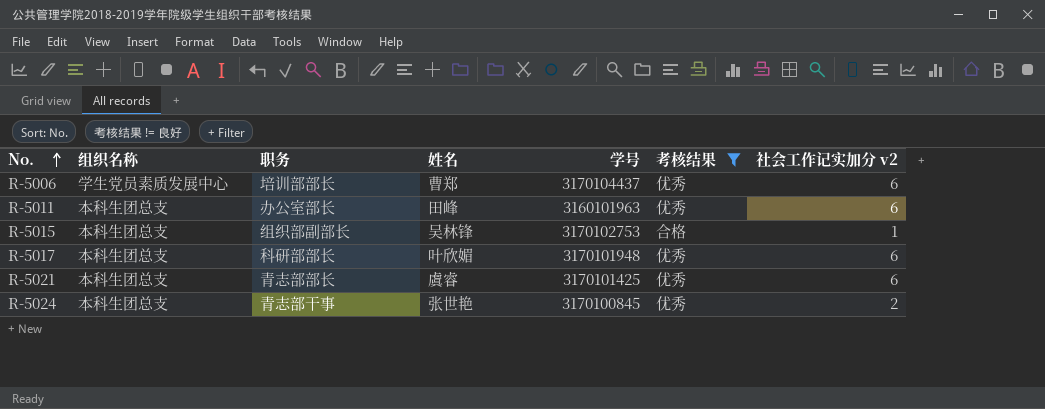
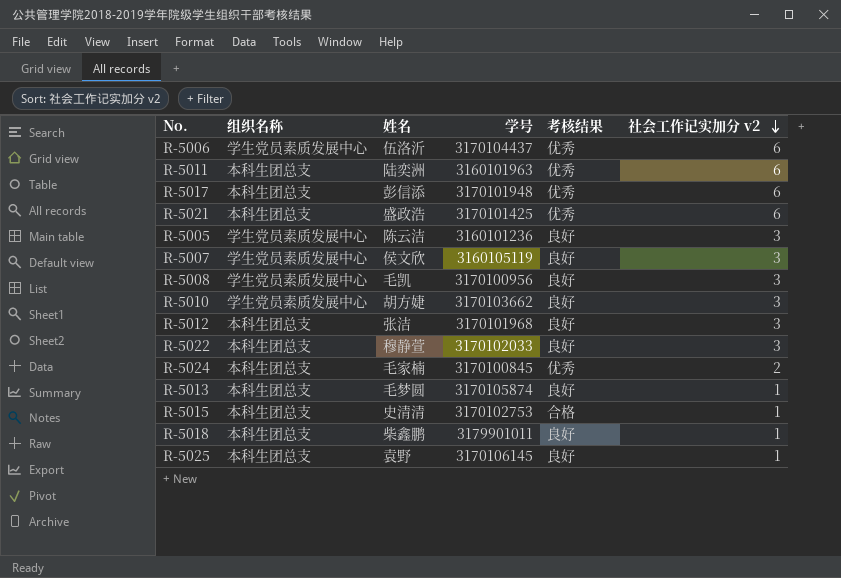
filter: 考核结果 != 良好 -> none
row order: No. ascending -> 社会工作记实加分 v2 descending
column 职务 | position: 3 -> none
R-5006 | 姓名: 曹郑 -> 伍洛沂
R-5011 | 姓名: 田峰 -> 陆奕洲
R-5017 | 姓名: 叶欣媚 -> 彭信添
R-5021 | 姓名: 虞睿 -> 盛政浩
R-5024 | 姓名: 张世艳 -> 毛家楠
R-5015 | 姓名: 吴林锋 -> 史清清

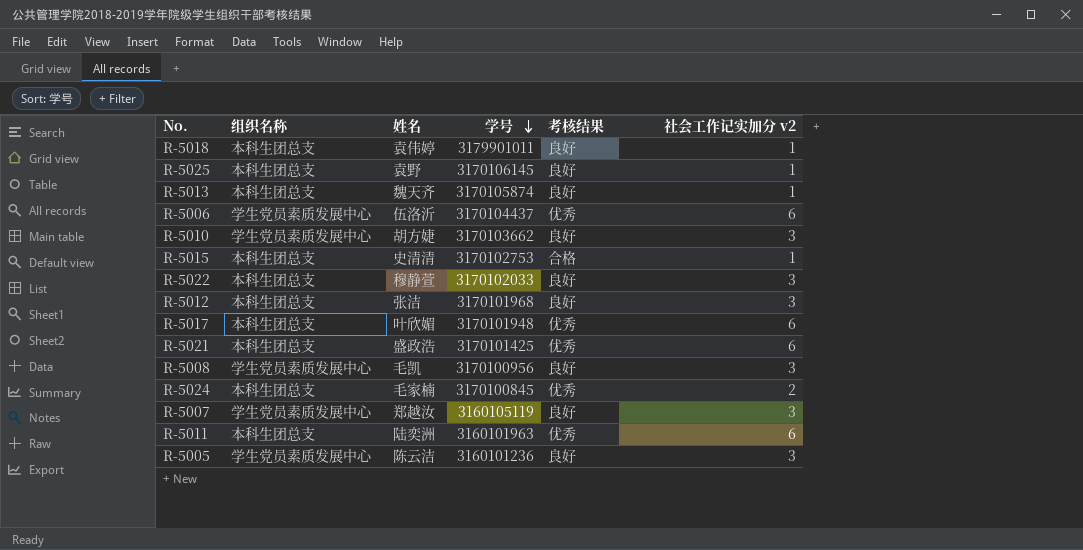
row order: 社会工作记实加分 v2 descending -> 学号 descending
R-5018 | 姓名: 柴鑫鹏 -> 袁伟婷
R-5013 | 姓名: 毛梦圆 -> 魏天齐
R-5017 | 姓名: 彭信添 -> 叶欣媚
R-5007 | 姓名: 侯文欣 -> 郑越汝

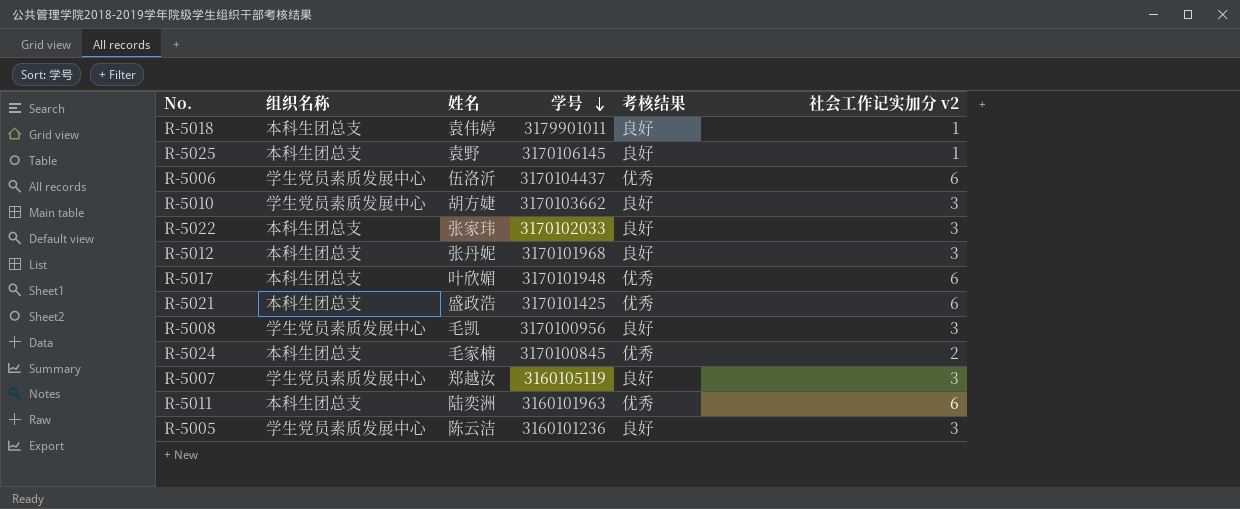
row R-5013: 本科生团总支 | 魏天齐 | 3170105874 | 良好 | 1 -> none
row R-5015: 本科生团总支 | 史清清 | 3170102753 | 合格 | 1 -> none
R-5022 | 姓名: 穆静萱 -> 张家玮
R-5012 | 姓名: 张洁 -> 张丹妮

